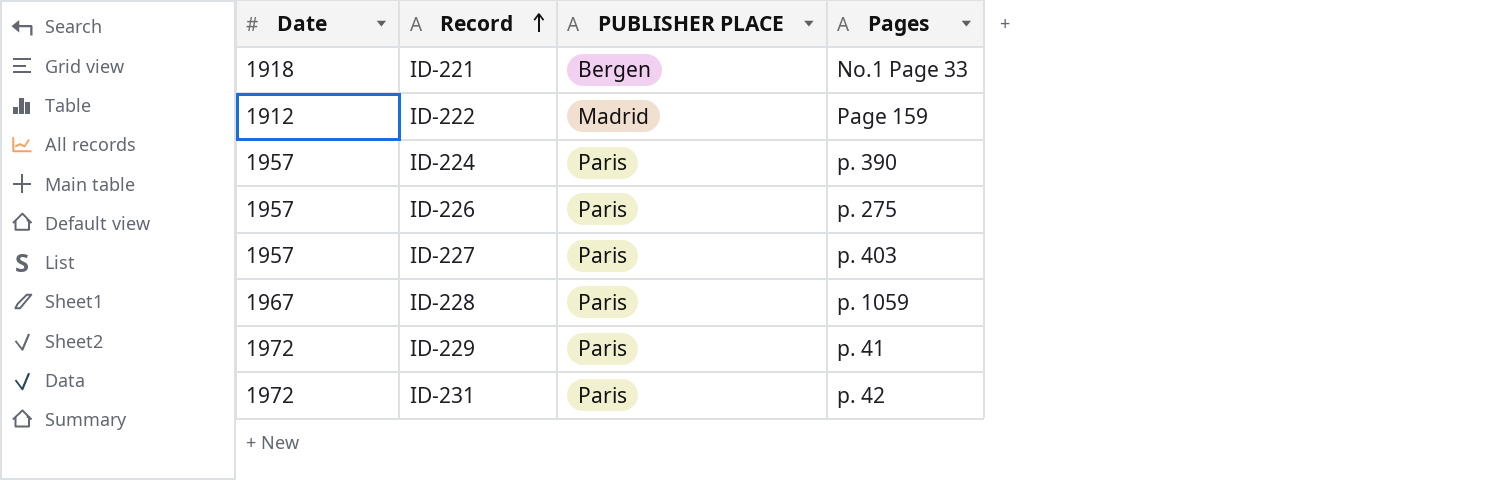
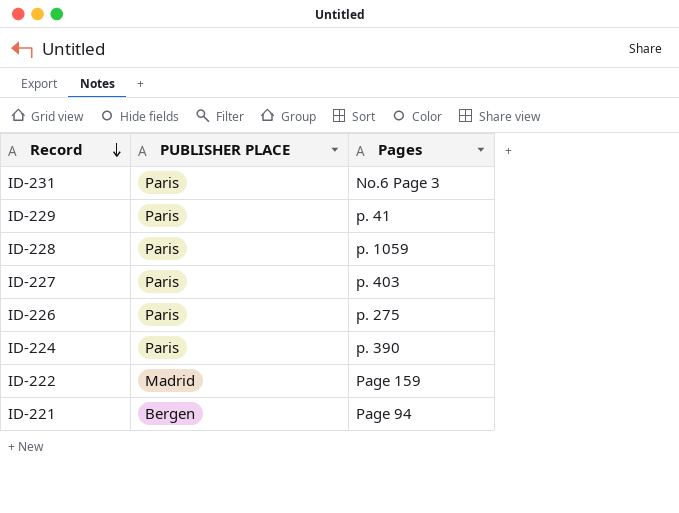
row order: Record ascending -> Record descending
column Date | position: 1 -> none
ID-231 | Pages: p. 42 -> No.6 Page 3
ID-221 | Pages: No.1 Page 33 -> Page 94

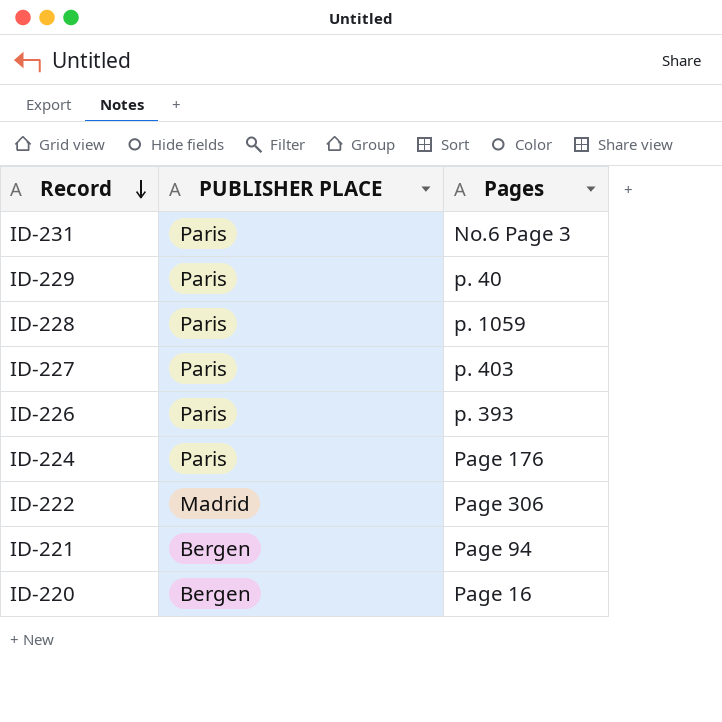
ID-229 | Pages: p. 41 -> p. 40
ID-226 | Pages: p. 275 -> p. 393
ID-224 | Pages: p. 390 -> Page 176
ID-222 | Pages: Page 159 -> Page 306
row ID-220: none -> Bergen | Page 16

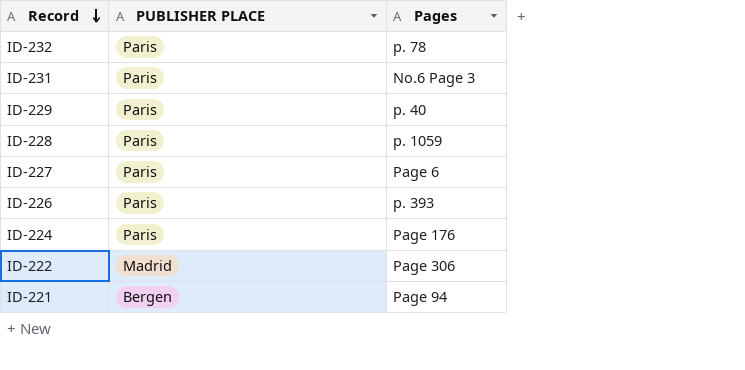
row ID-220: Bergen | Page 16 -> none
row ID-232: none -> Paris | p. 78
ID-227 | Pages: p. 403 -> Page 6

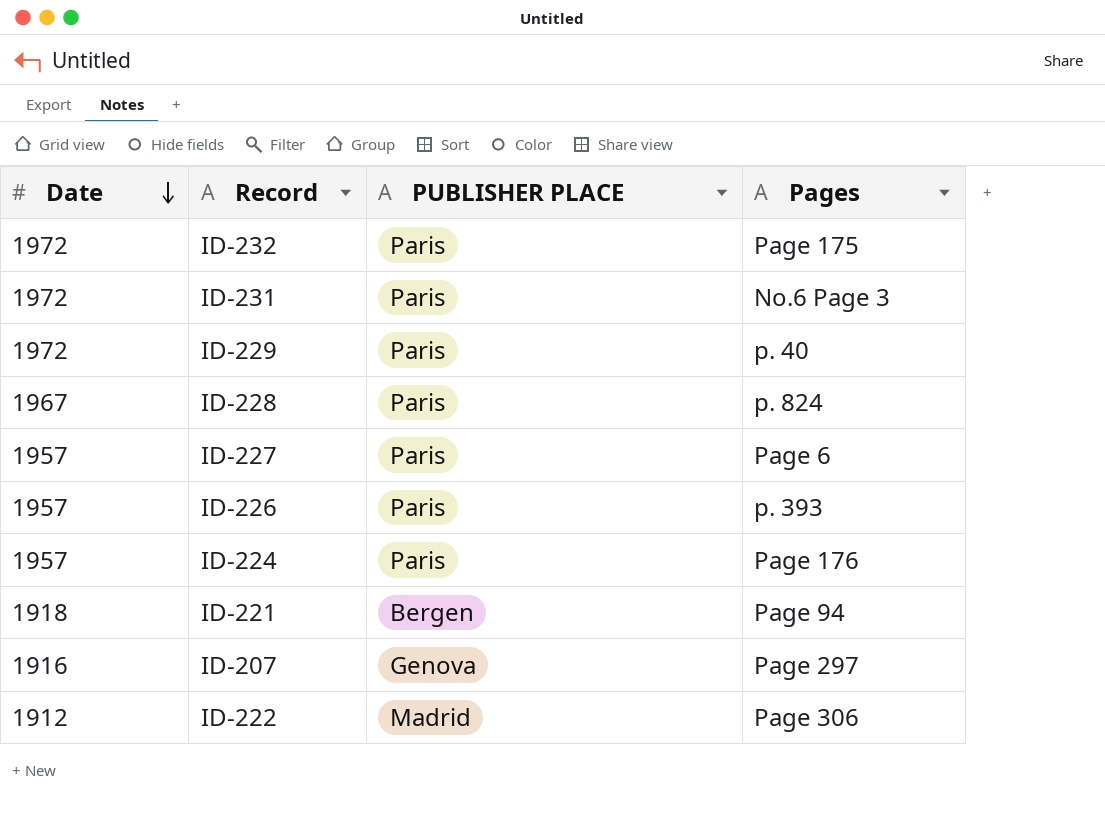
row order: Record descending -> Date descending
column Date | position: none -> 1
ID-232 | Pages: p. 78 -> Page 175
ID-228 | Pages: p. 1059 -> p. 824
row ID-207: none -> 1916 | Genova | Page 297

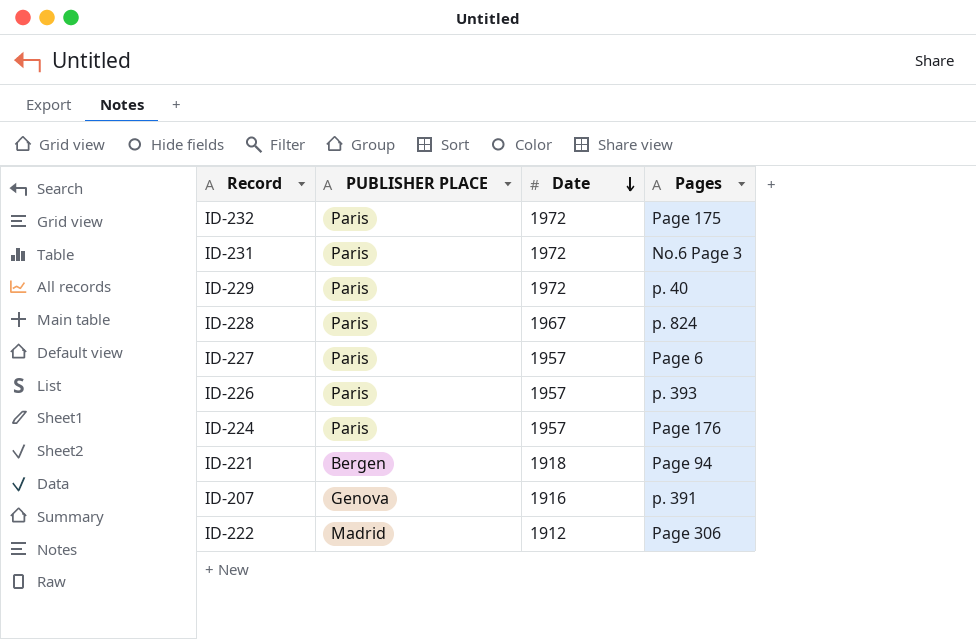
column Date | position: 1 -> 3
ID-207 | Pages: Page 297 -> p. 391

